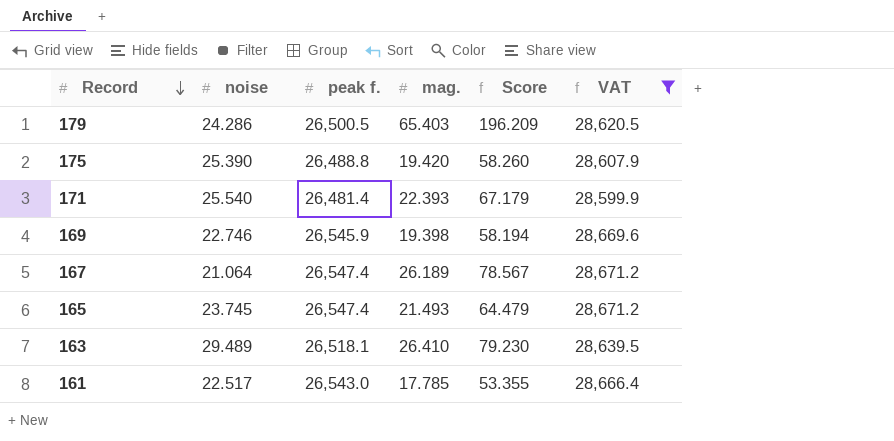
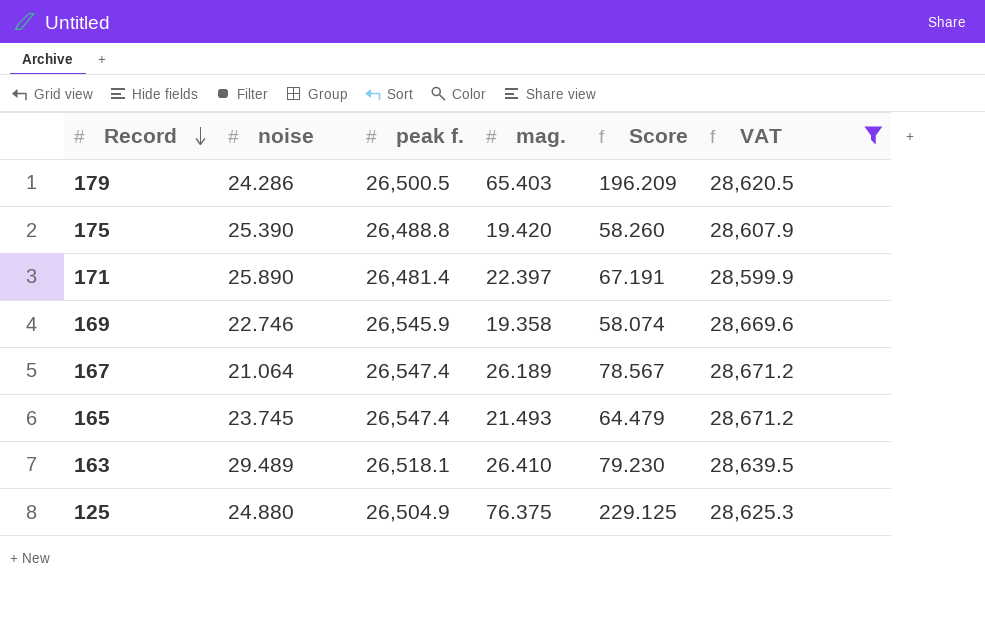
row 161: 22.517 | 26,543.0 | 17.785 | 53.355 | 28,666.4 -> none
171 | noise: 25.540 -> 25.890
171 | mag.: 22.393 -> 22.397
171 | Score: 67.179 -> 67.191
169 | mag.: 19.398 -> 19.358
169 | Score: 58.194 -> 58.074
row 125: none -> 24.880 | 26,504.9 | 76.375 | 229.125 | 28,625.3

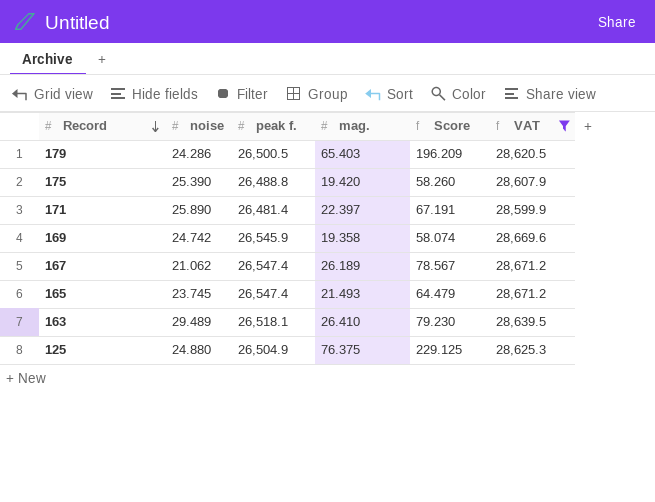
169 | noise: 22.746 -> 24.742
167 | noise: 21.064 -> 21.062

